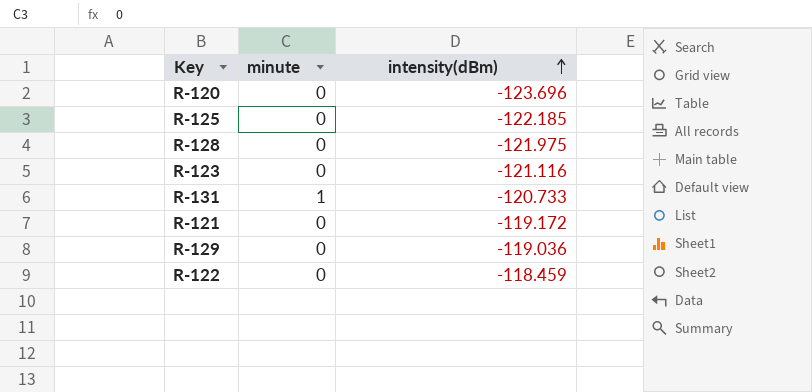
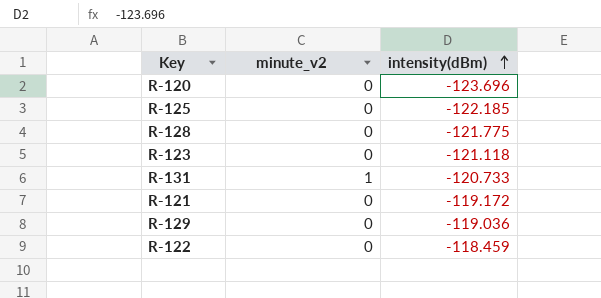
column name: minute -> minute_v2
R-128 | intensity(dBm): -121.975 -> -121.775
R-123 | intensity(dBm): -121.116 -> -121.118

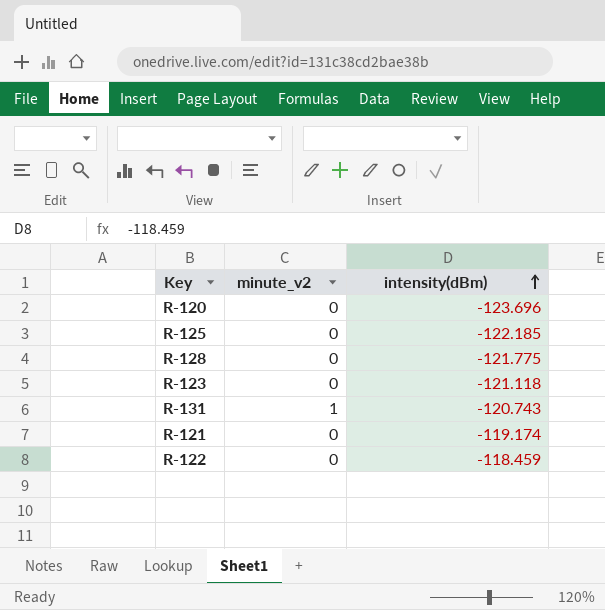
row R-129: 0 | -119.036 -> none
R-131 | intensity(dBm): -120.733 -> -120.743
R-121 | intensity(dBm): -119.172 -> -119.174

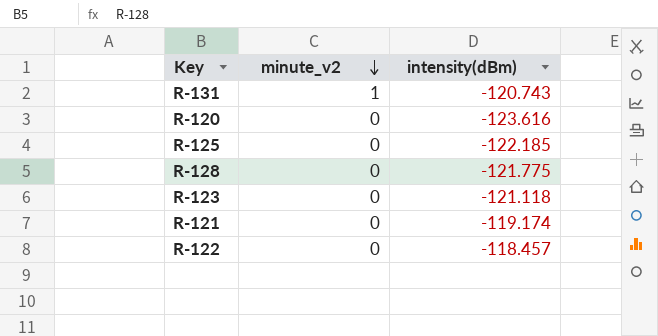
row order: intensity(dBm) ascending -> minute_v2 descending
R-120 | intensity(dBm): -123.696 -> -123.616
R-122 | intensity(dBm): -118.459 -> -118.457

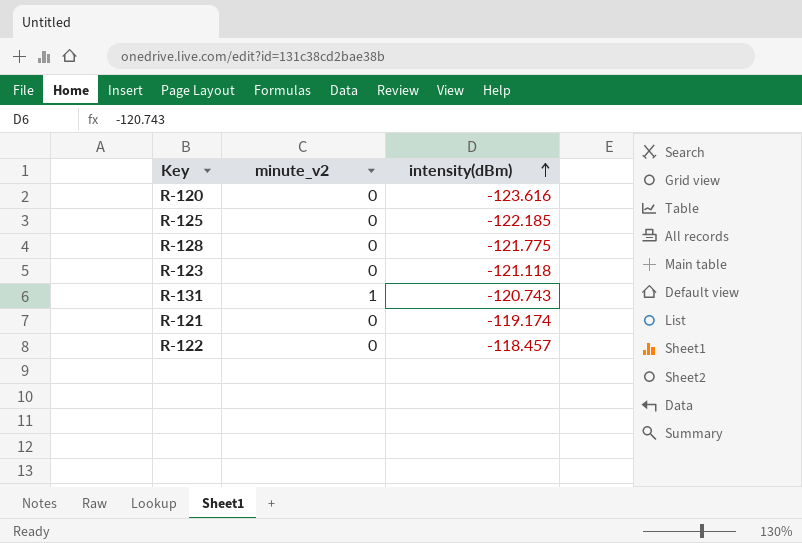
row order: minute_v2 descending -> intensity(dBm) ascending

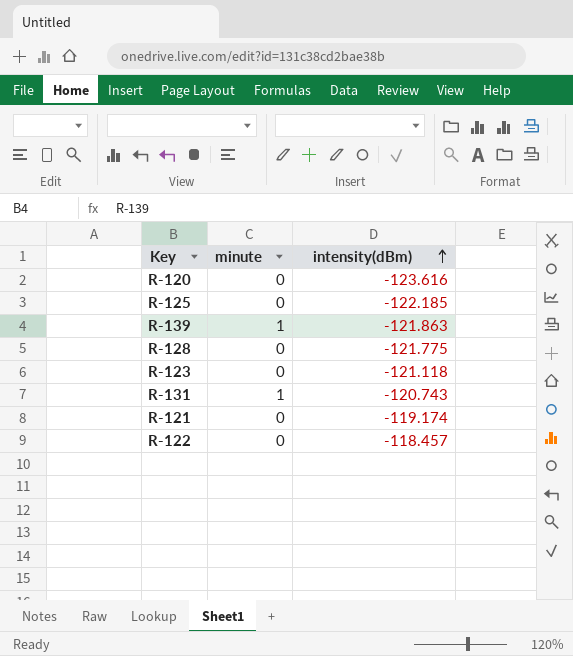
column name: minute_v2 -> minute
row R-139: none -> 1 | -121.863

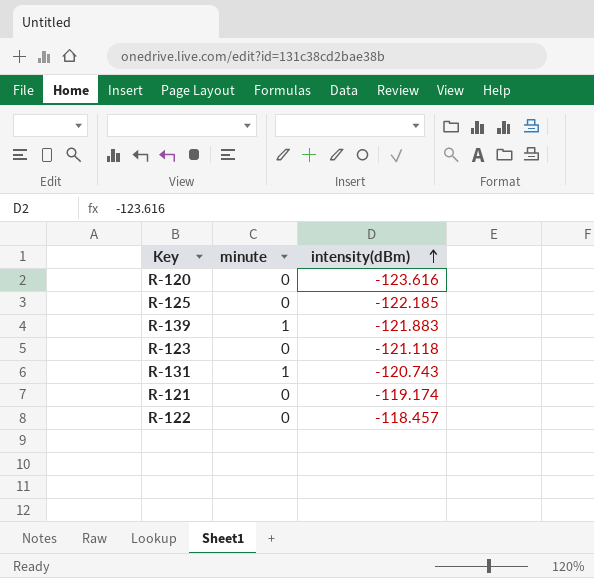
row R-128: 0 | -121.775 -> none
R-139 | intensity(dBm): -121.863 -> -121.883

